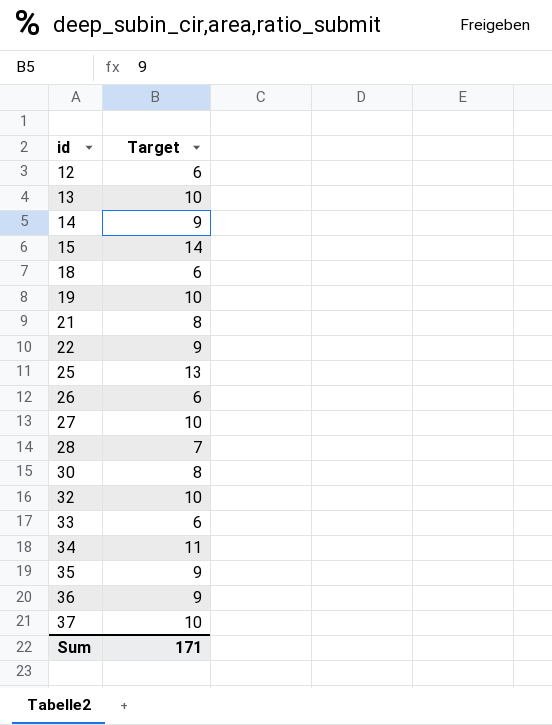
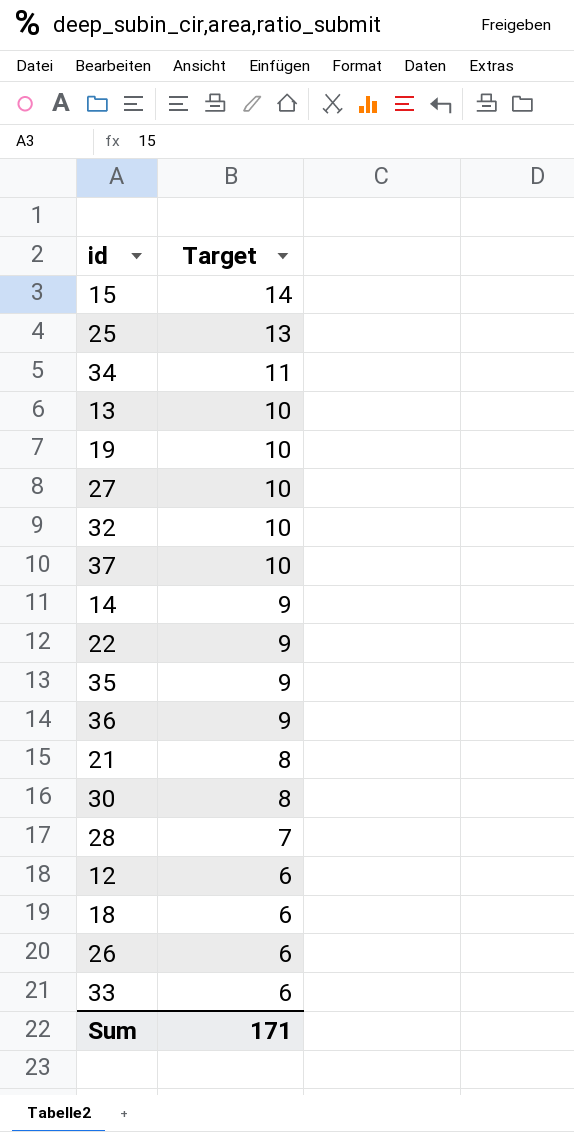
row order: id ascending -> Target descending

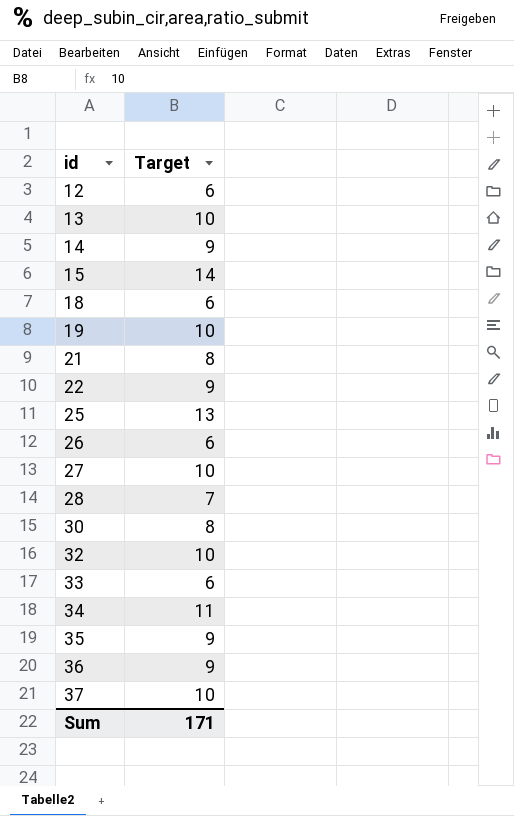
row order: Target descending -> id ascending

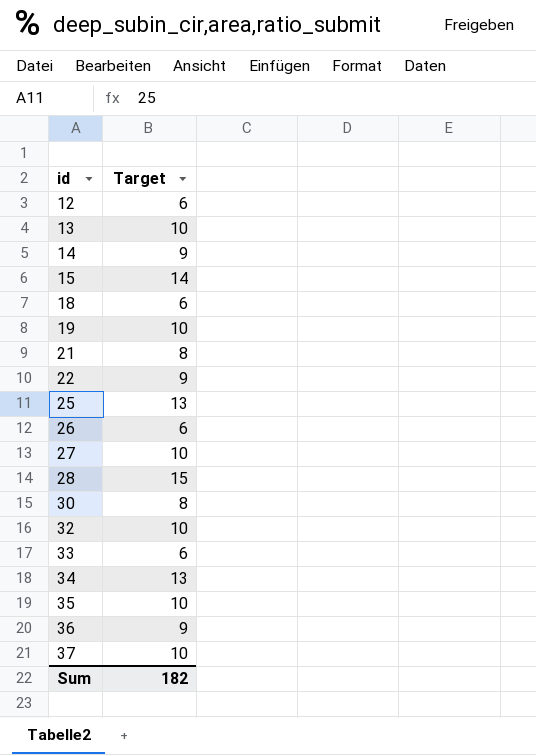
28 | Target: 7 -> 15
34 | Target: 11 -> 13
35 | Target: 9 -> 10
Sum | Target: 171 -> 182

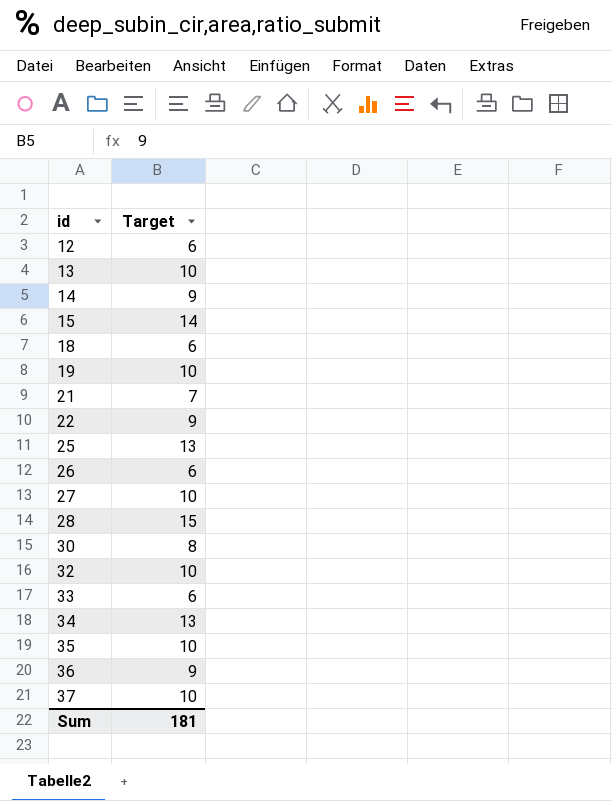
21 | Target: 8 -> 7
Sum | Target: 182 -> 181

